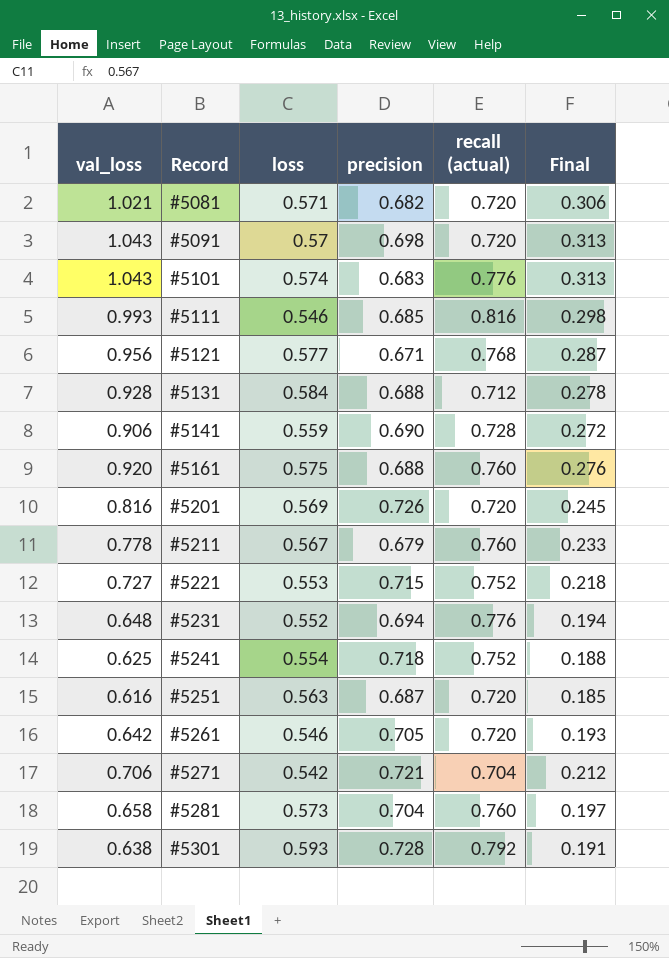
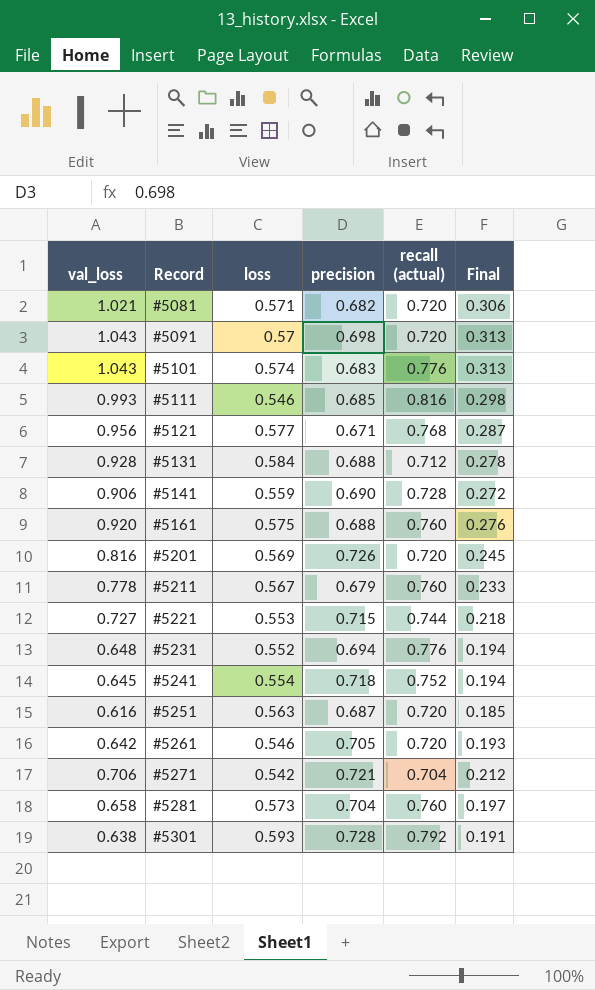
#5221 | recall (actual): 0.752 -> 0.744
#5241 | val_loss: 0.625 -> 0.645
#5241 | Final: 0.188 -> 0.194

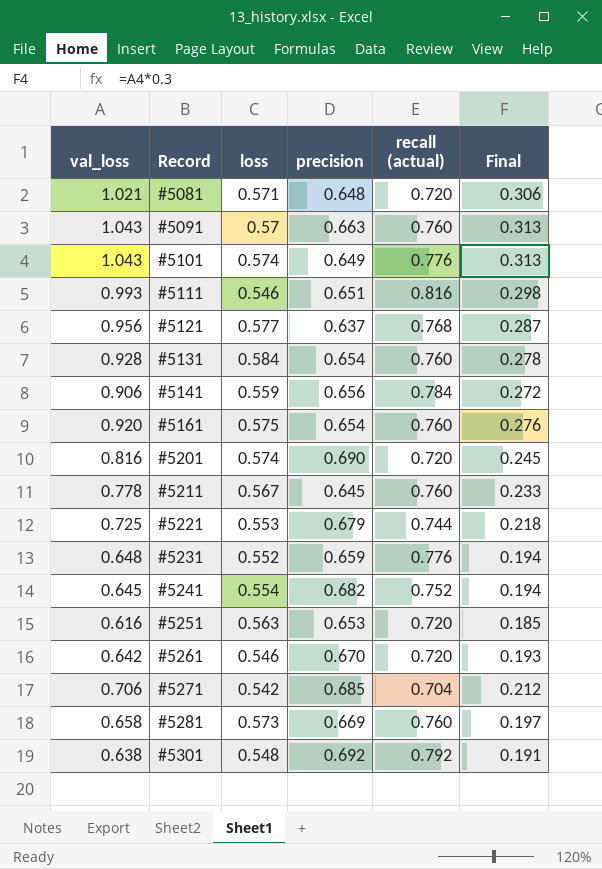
#5081 | precision: 0.682 -> 0.648
#5091 | precision: 0.698 -> 0.663
#5091 | recall (actual): 0.720 -> 0.760
#5101 | precision: 0.683 -> 0.649
#5111 | precision: 0.685 -> 0.651
#5121 | precision: 0.671 -> 0.637
#5131 | precision: 0.688 -> 0.654
#5131 | recall (actual): 0.712 -> 0.760
#5141 | precision: 0.690 -> 0.656
#5141 | recall (actual): 0.728 -> 0.784
#5161 | precision: 0.688 -> 0.654
#5201 | loss: 0.569 -> 0.574
#5201 | precision: 0.726 -> 0.690
#5211 | precision: 0.679 -> 0.645
#5221 | val_loss: 0.727 -> 0.725
#5221 | precision: 0.715 -> 0.679
#5231 | precision: 0.694 -> 0.659
#5241 | precision: 0.718 -> 0.682
#5251 | precision: 0.687 -> 0.653
#5261 | precision: 0.705 -> 0.670
#5271 | precision: 0.721 -> 0.685
#5281 | precision: 0.704 -> 0.669
#5301 | loss: 0.593 -> 0.548
#5301 | precision: 0.728 -> 0.692

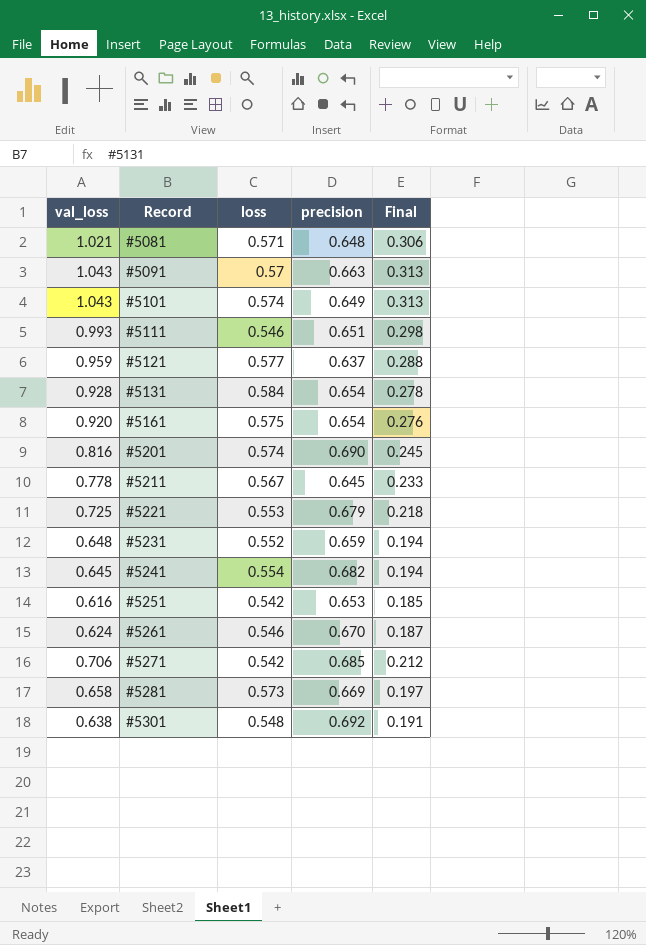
column recall (actual) | position: 5 -> none
row #5141: 0.906 | 0.559 | 0.656 | 0.784 | 0.272 -> none
#5121 | val_loss: 0.956 -> 0.959
#5121 | Final: 0.287 -> 0.288
#5251 | loss: 0.563 -> 0.542
#5261 | val_loss: 0.642 -> 0.624
#5261 | Final: 0.193 -> 0.187

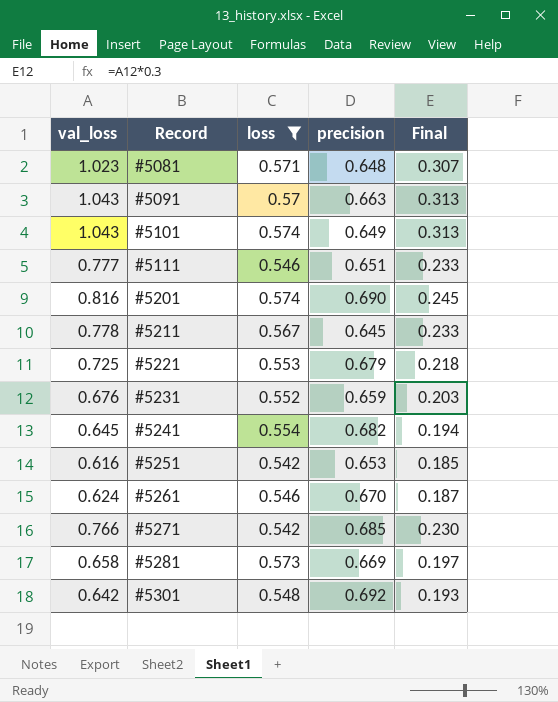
filter: none -> loss <= 0.574
#5081 | val_loss: 1.021 -> 1.023
#5081 | Final: 0.306 -> 0.307
#5111 | val_loss: 0.993 -> 0.777
#5111 | Final: 0.298 -> 0.233
#5231 | val_loss: 0.648 -> 0.676
#5231 | Final: 0.194 -> 0.203
#5271 | val_loss: 0.706 -> 0.766
#5271 | Final: 0.212 -> 0.230
#5301 | val_loss: 0.638 -> 0.642
#5301 | Final: 0.191 -> 0.193

